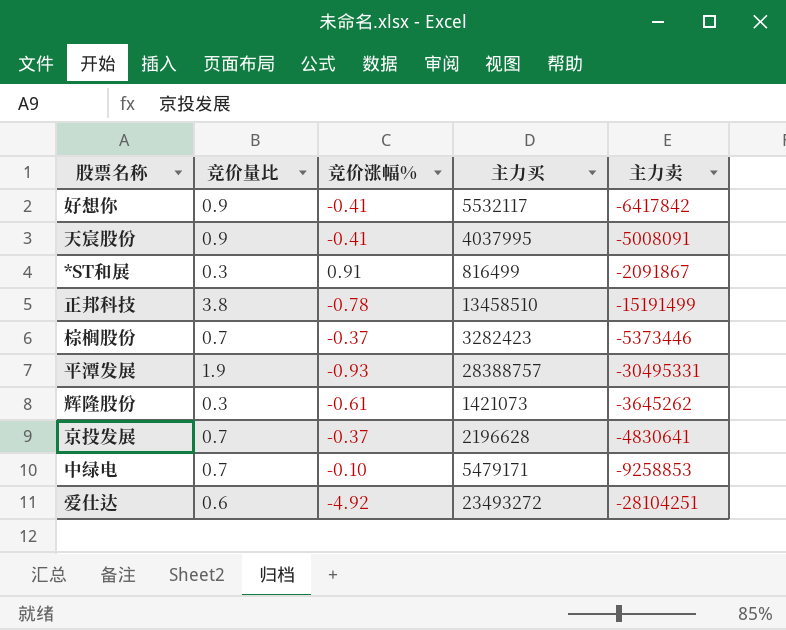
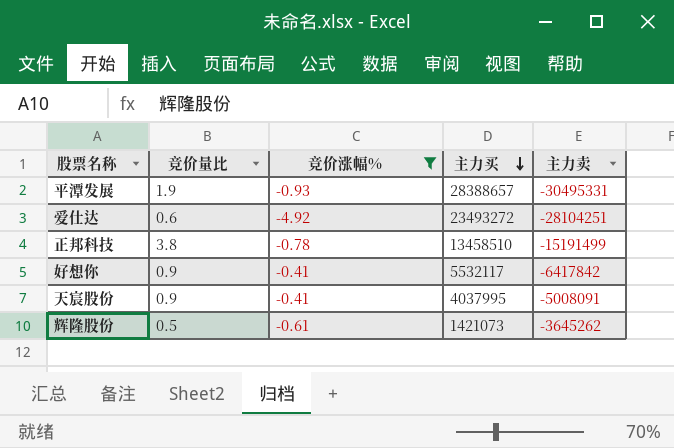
filter: none -> 竞价涨幅% <= -0.41
row order: none -> 主力买 descending
平潭发展 | 主力买: 28388757 -> 28388657
辉隆股份 | 竞价量比: 0.3 -> 0.5

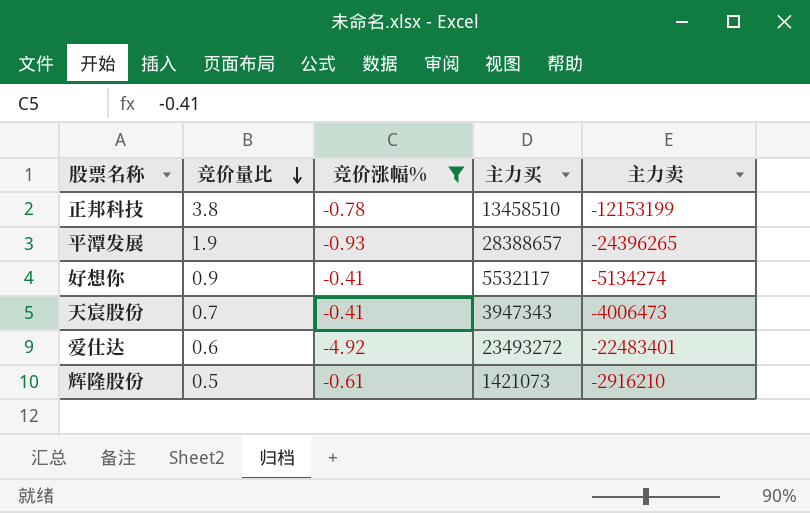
row order: 主力买 descending -> 竞价量比 descending
正邦科技 | 主力卖: -15191499 -> -12153199
平潭发展 | 主力卖: -30495331 -> -24396265
好想你 | 主力卖: -6417842 -> -5134274
天宸股份 | 竞价量比: 0.9 -> 0.7
天宸股份 | 主力买: 4037995 -> 3947343
天宸股份 | 主力卖: -5008091 -> -4006473
爱仕达 | 主力卖: -28104251 -> -22483401
辉隆股份 | 主力卖: -3645262 -> -2916210

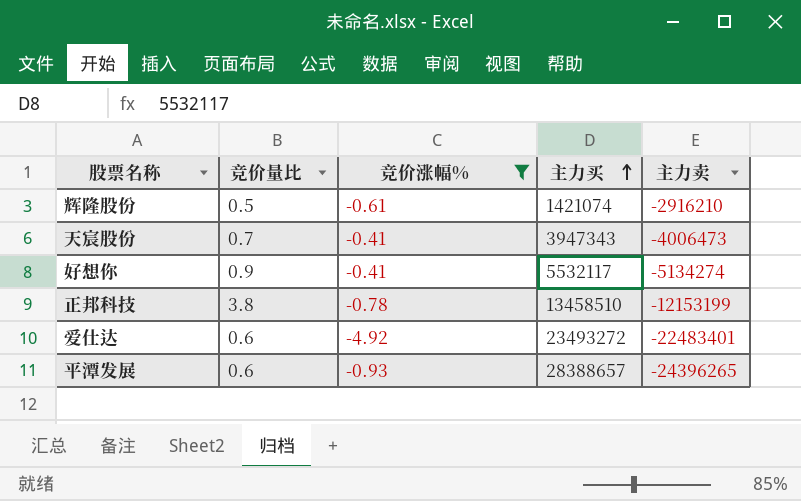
row order: 竞价量比 descending -> 主力买 ascending
辉隆股份 | 主力买: 1421073 -> 1421074
平潭发展 | 竞价量比: 1.9 -> 0.6

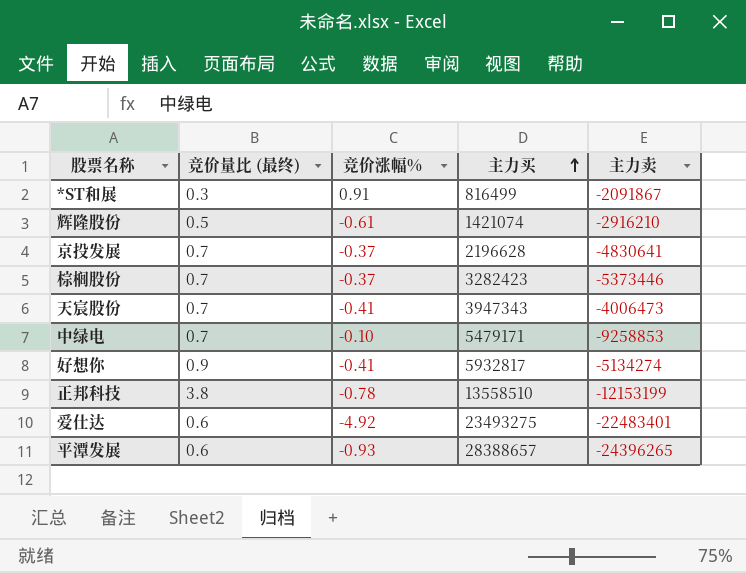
filter: 竞价涨幅% <= -0.41 -> none
column name: 竞价量比 -> 竞价量比 (最终)
好想你 | 主力买: 5532117 -> 5932817
正邦科技 | 主力买: 13458510 -> 13558510
爱仕达 | 主力买: 23493272 -> 23493275

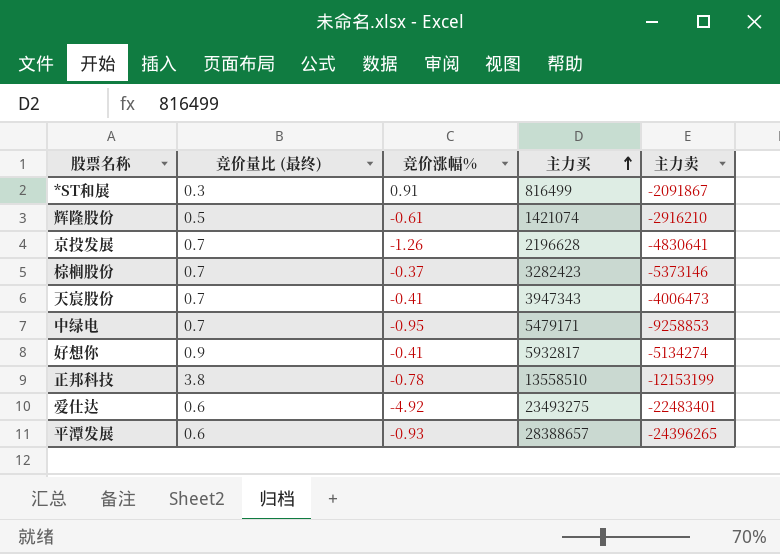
京投发展 | 竞价涨幅%: -0.37 -> -1.26
棕榈股份 | 主力卖: -5373446 -> -5373146
中绿电 | 竞价涨幅%: -0.10 -> -0.95

